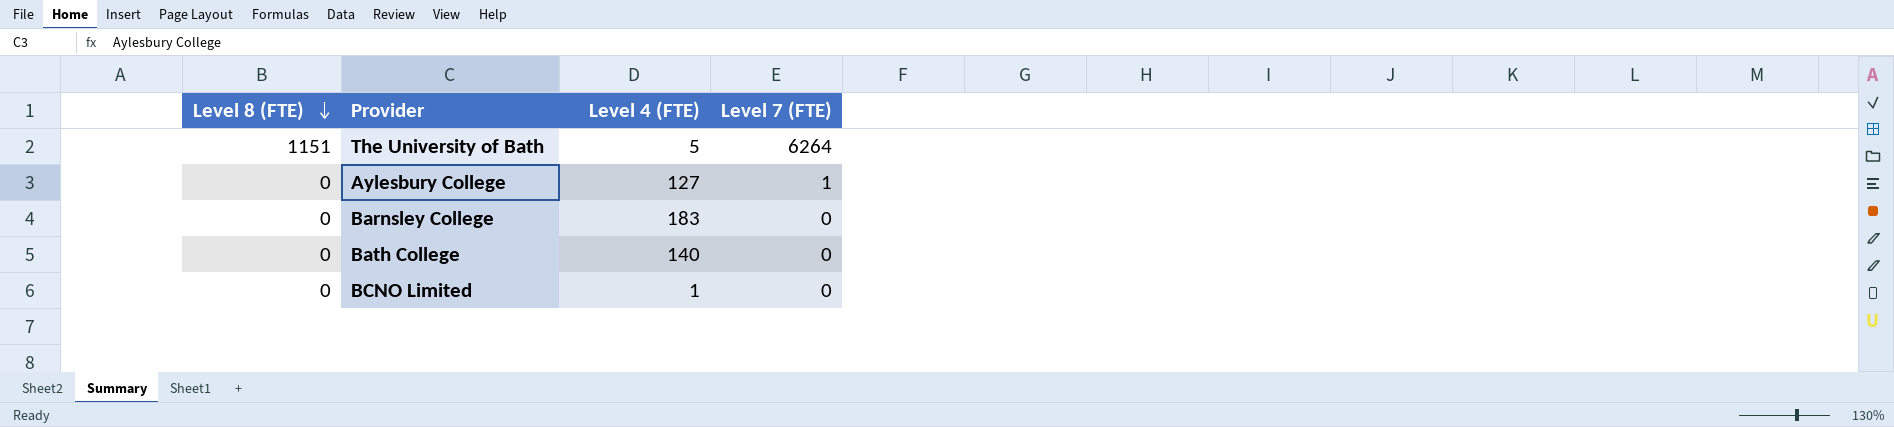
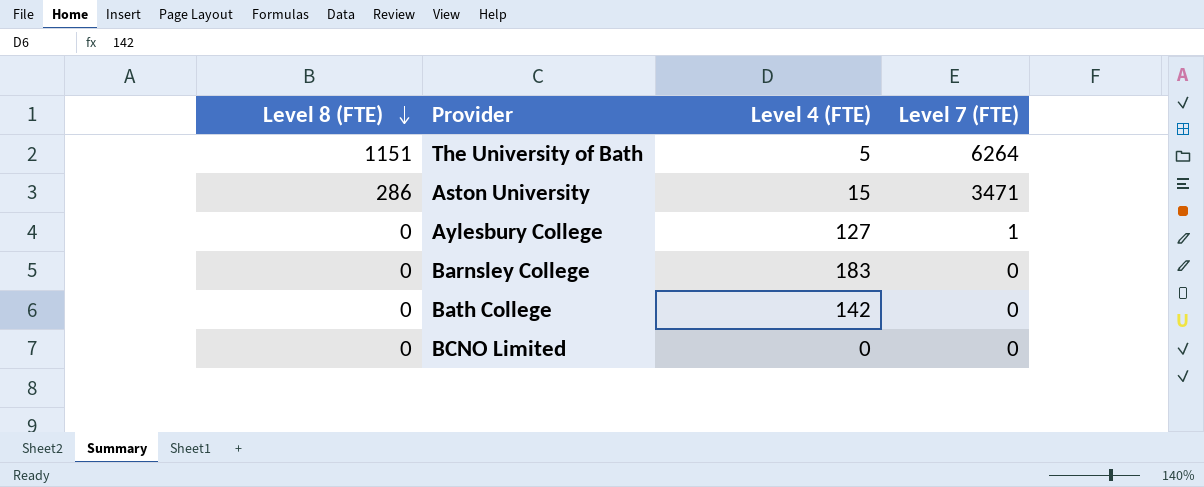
row Aston University: none -> 286 | 15 | 3471
Bath College | Level 4 (FTE): 140 -> 142
BCNO Limited | Level 4 (FTE): 1 -> 0

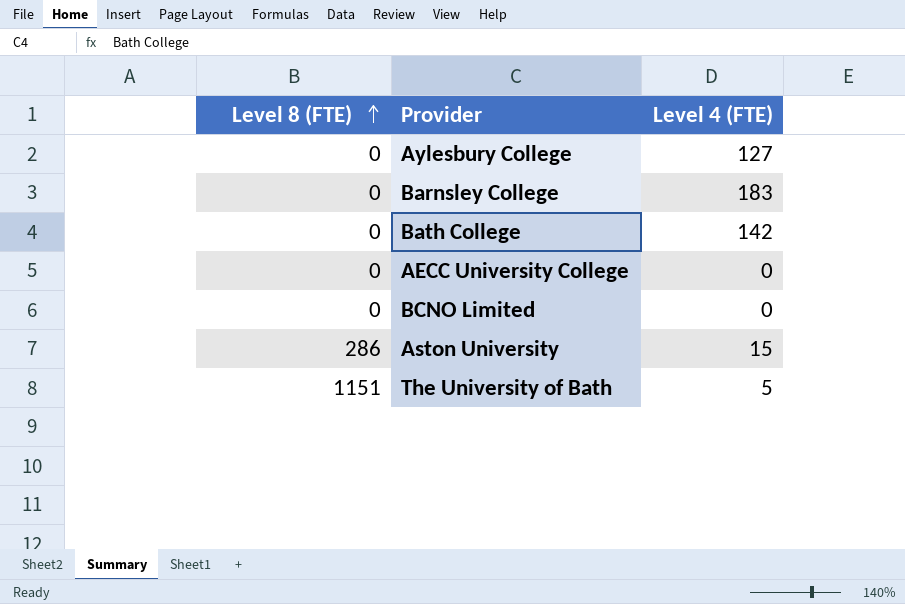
row order: Level 8 (FTE) descending -> Level 8 (FTE) ascending
column Level 7 (FTE) | position: 4 -> none
row AECC University College: none -> 0 | 0

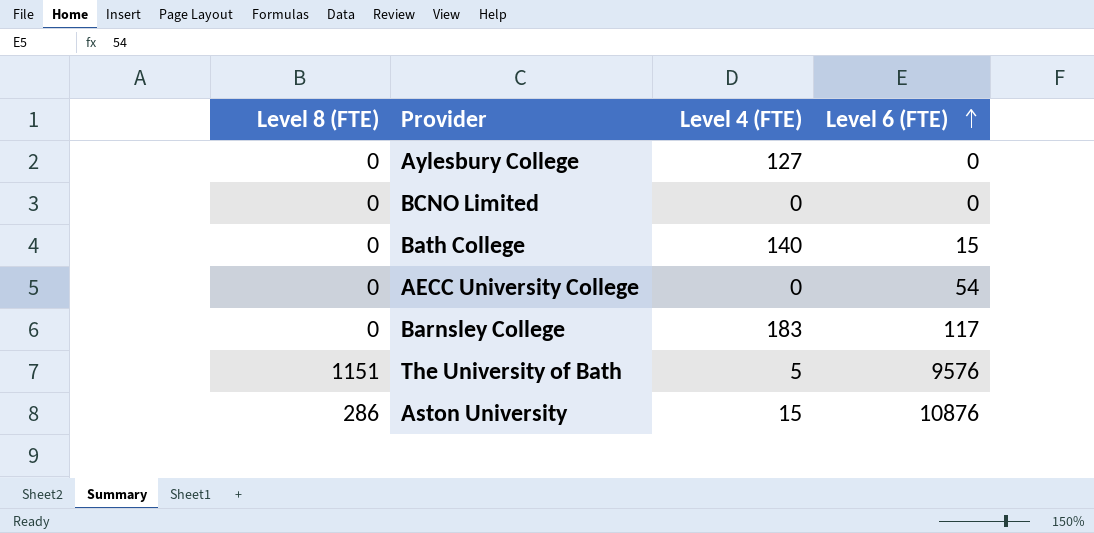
row order: Level 8 (FTE) ascending -> Level 6 (FTE) ascending
column Level 6 (FTE) | position: none -> 4
Bath College | Level 4 (FTE): 142 -> 140

